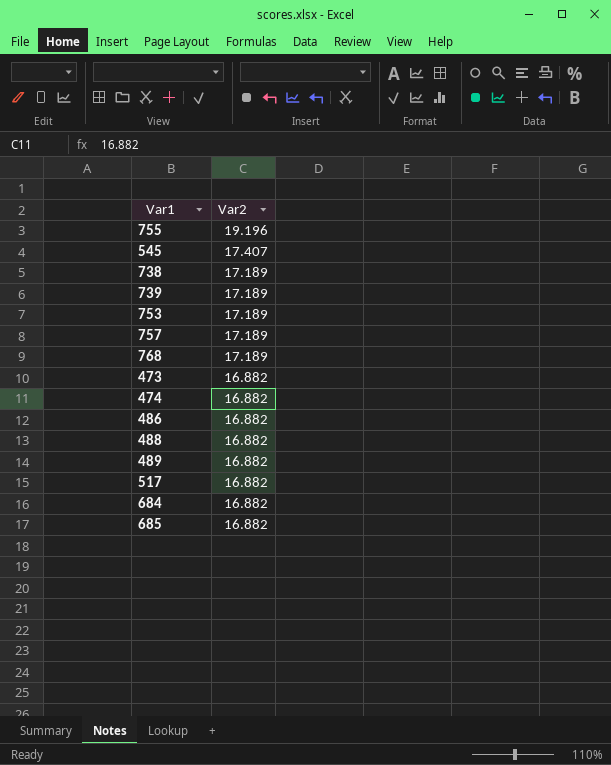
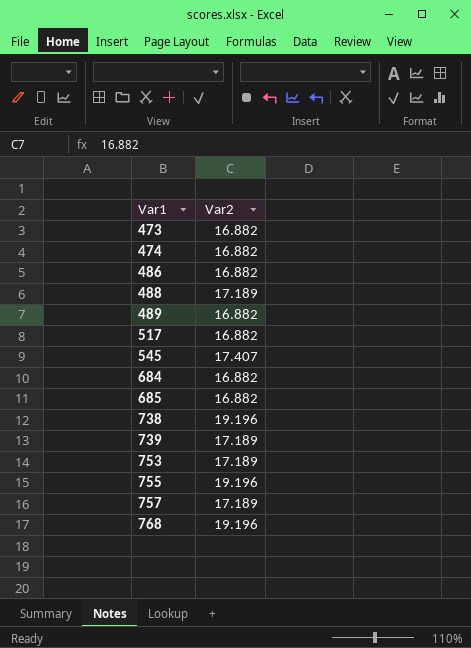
row order: Var2 descending -> Var1 ascending
488 | Var2: 16.882 -> 17.189
738 | Var2: 17.189 -> 19.196
768 | Var2: 17.189 -> 19.196

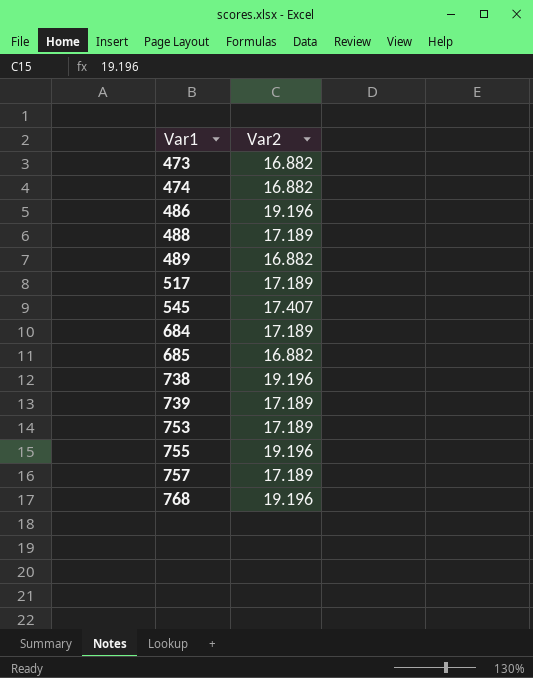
486 | Var2: 16.882 -> 19.196
517 | Var2: 16.882 -> 17.189
684 | Var2: 16.882 -> 17.189

